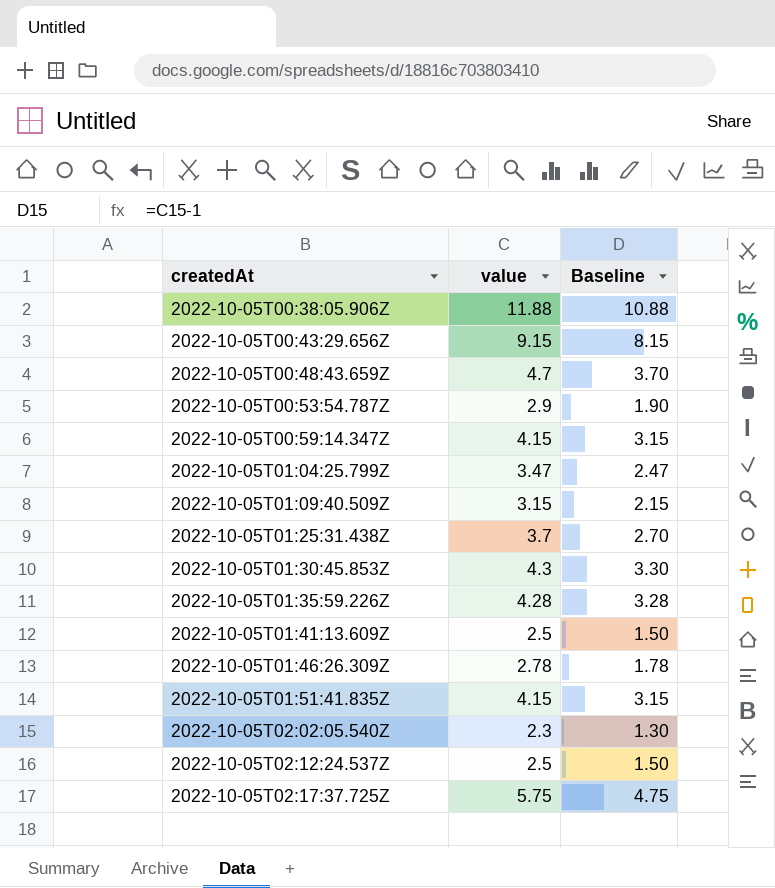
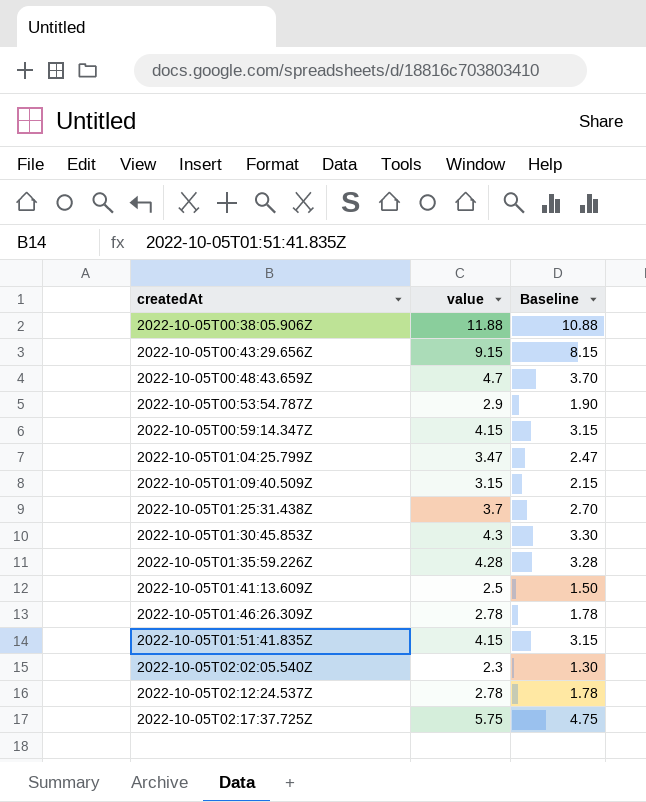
2022-10-05T02:12:24.537Z | value: 2.5 -> 2.78
2022-10-05T02:12:24.537Z | Baseline: 1.50 -> 1.78

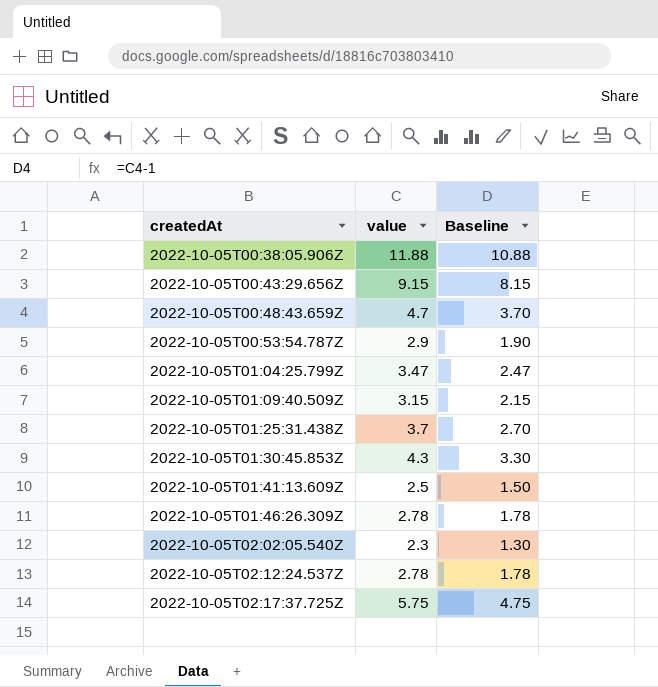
row 2022-10-05T00:59:14.347Z: 4.15 | 3.15 -> none
row 2022-10-05T01:35:59.226Z: 4.28 | 3.28 -> none
row 2022-10-05T01:51:41.835Z: 4.15 | 3.15 -> none

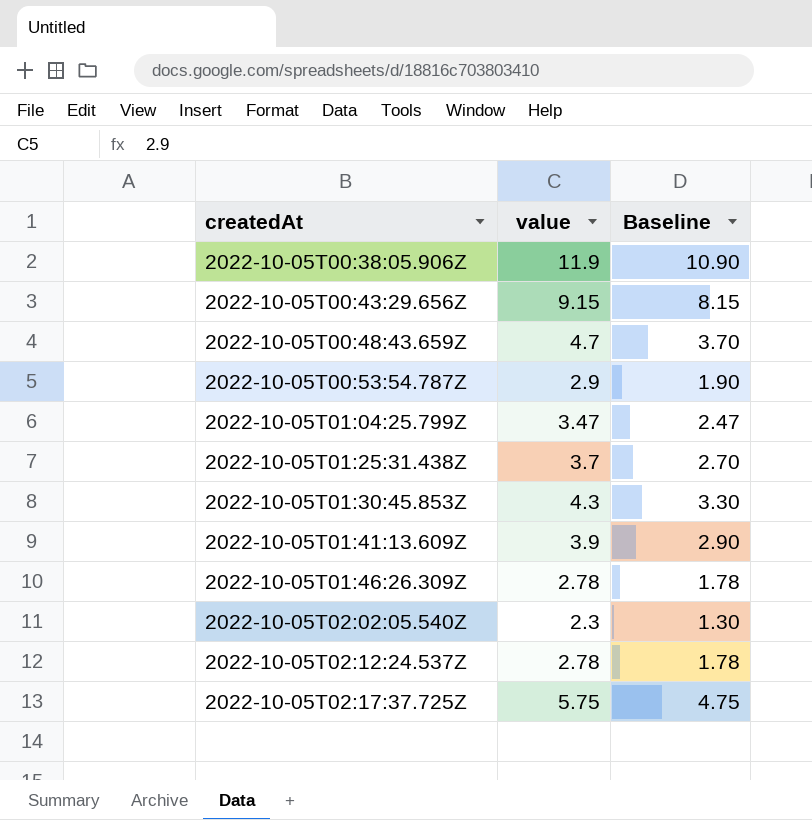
row 2022-10-05T01:09:40.509Z: 3.15 | 2.15 -> none
2022-10-05T00:38:05.906Z | value: 11.88 -> 11.9
2022-10-05T00:38:05.906Z | Baseline: 10.88 -> 10.90
2022-10-05T01:41:13.609Z | value: 2.5 -> 3.9
2022-10-05T01:41:13.609Z | Baseline: 1.50 -> 2.90

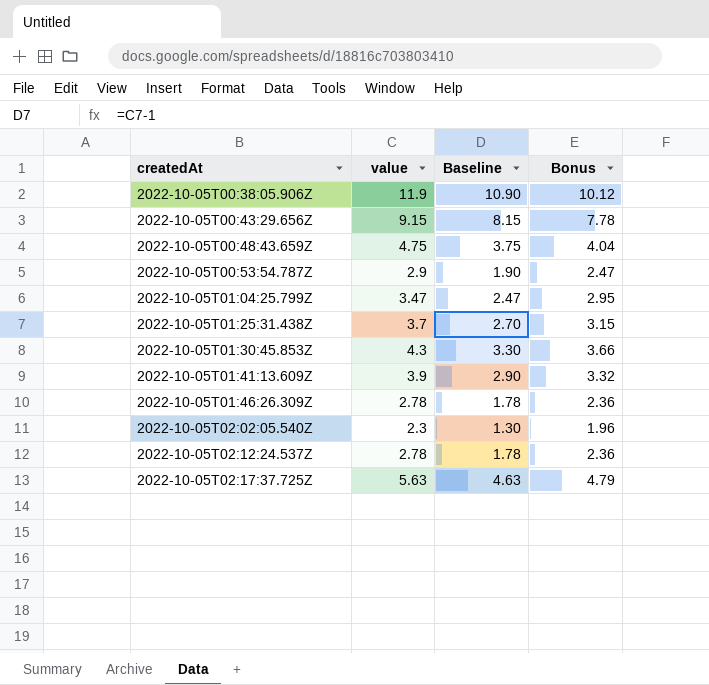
column Bonus | formula: none -> [value] * 0.85
2022-10-05T00:48:43.659Z | value: 4.7 -> 4.75
2022-10-05T00:48:43.659Z | Baseline: 3.70 -> 3.75
2022-10-05T02:17:37.725Z | value: 5.75 -> 5.63
2022-10-05T02:17:37.725Z | Baseline: 4.75 -> 4.63

